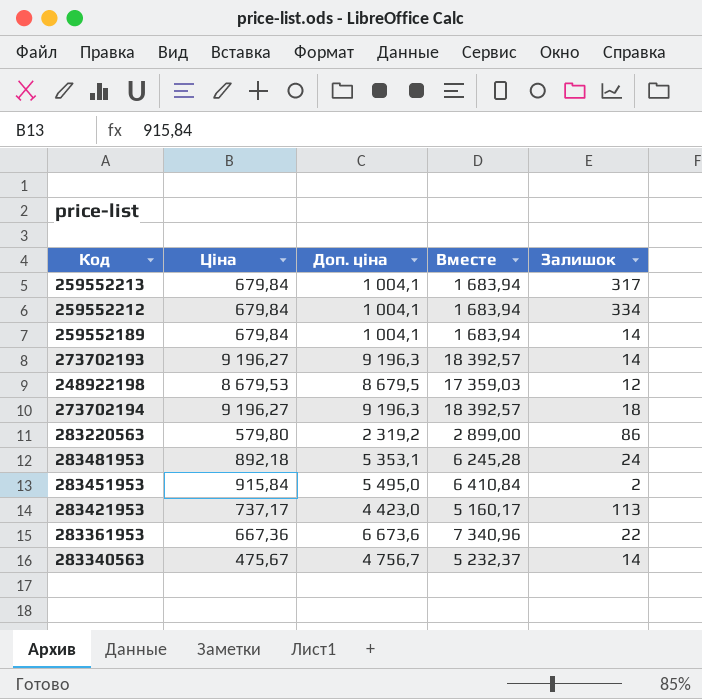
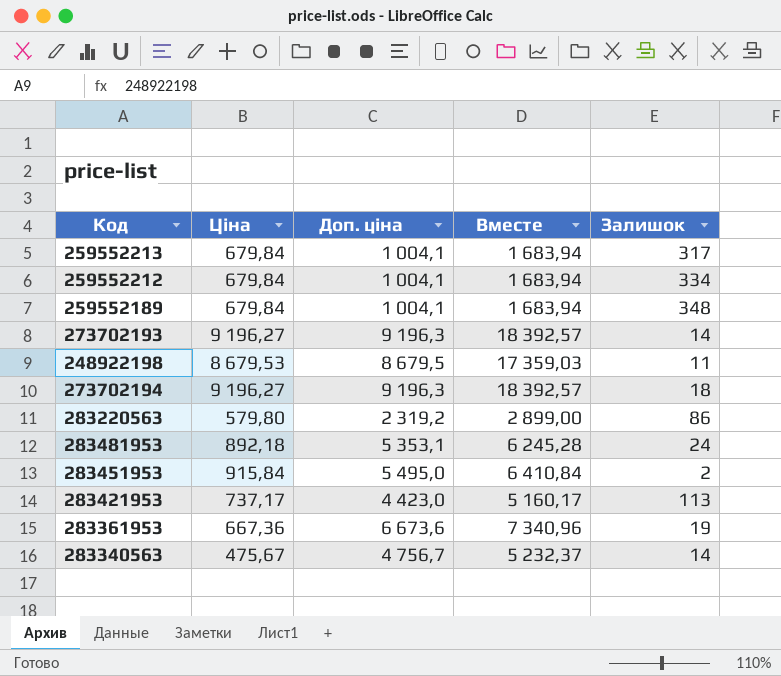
259552189 | Залишок: 14 -> 348
248922198 | Залишок: 12 -> 11
283361953 | Залишок: 22 -> 19

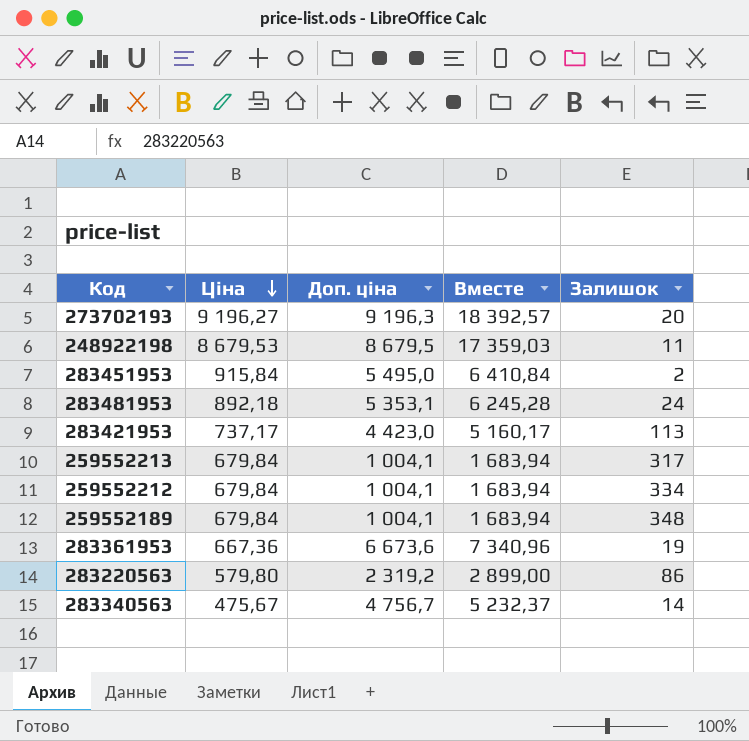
row order: none -> Ціна descending
row 273702194: 9 196,27 | 9 196,3 | 18 392,57 | 18 -> none
273702193 | Залишок: 14 -> 20

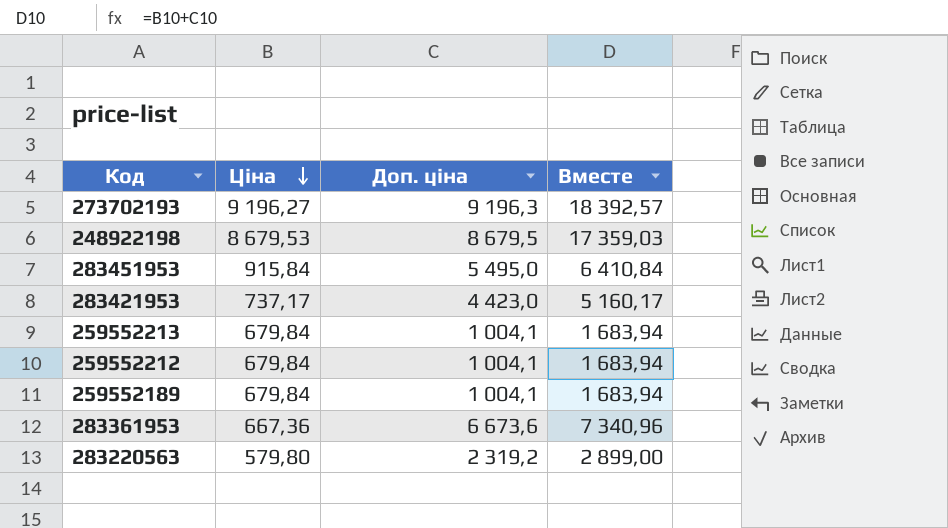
column Залишок | position: 5 -> none
row 283481953: 892,18 | 5 353,1 | 6 245,28 | 24 -> none
row 283340563: 475,67 | 4 756,7 | 5 232,37 | 14 -> none

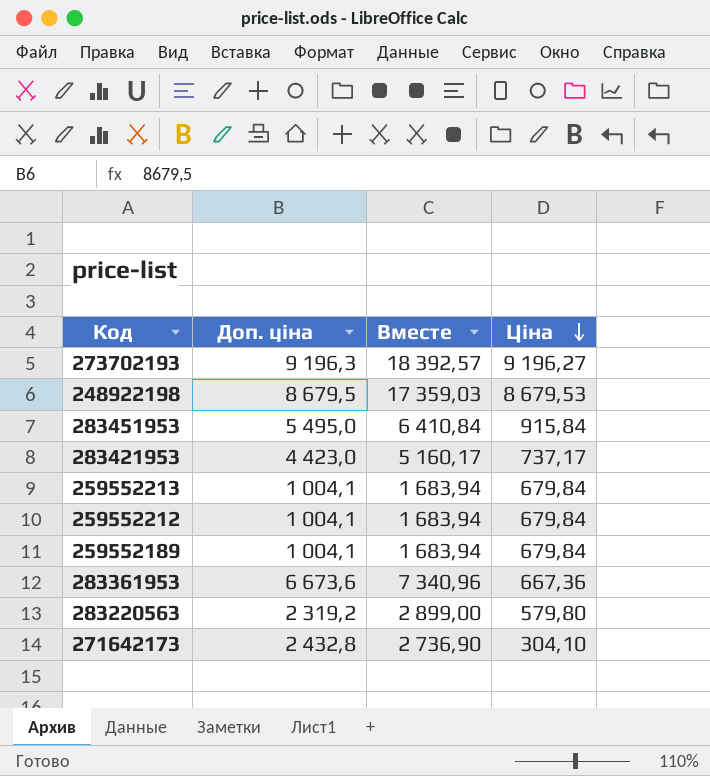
column Ціна | position: 2 -> 4
row 271642173: none -> 2 432,8 | 2 736,90 | 304,10

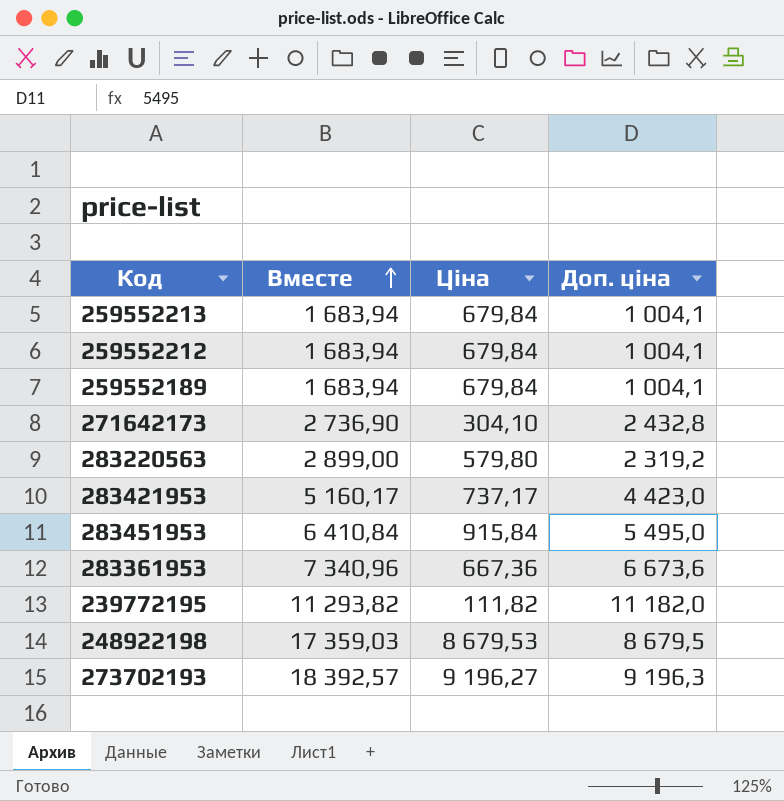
row order: Ціна descending -> Вместе ascending
column Доп. ціна | position: 2 -> 4
row 239772195: none -> 11 293,82 | 111,82 | 11 182,0

